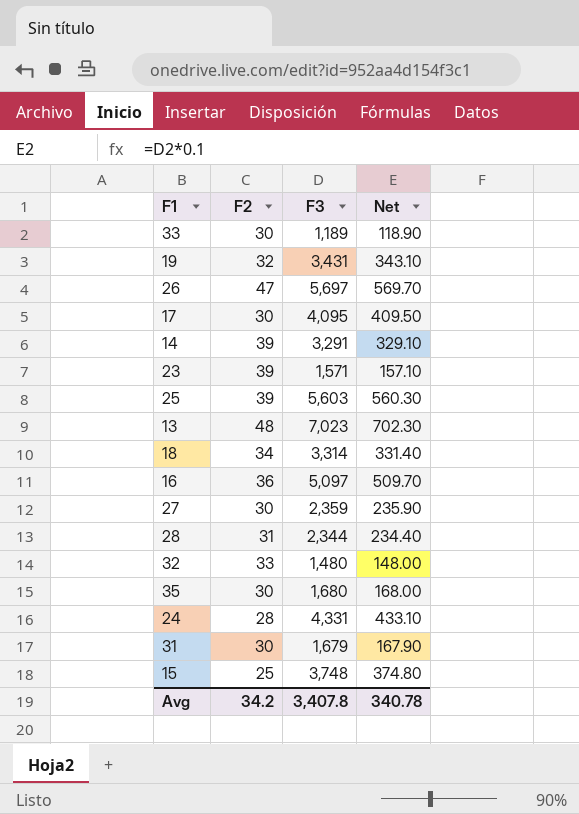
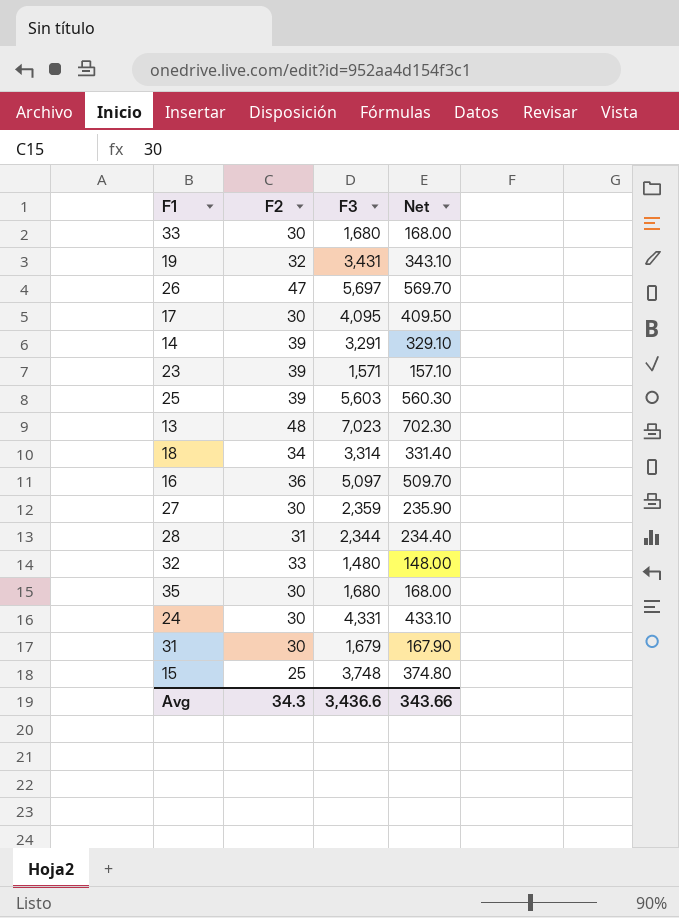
33 | F3: 1,189 -> 1,680
33 | Net: 118.90 -> 168.00
24 | F2: 28 -> 30
Avg | F2: 34.2 -> 34.3
Avg | F3: 3,407.8 -> 3,436.6
Avg | Net: 340.78 -> 343.66

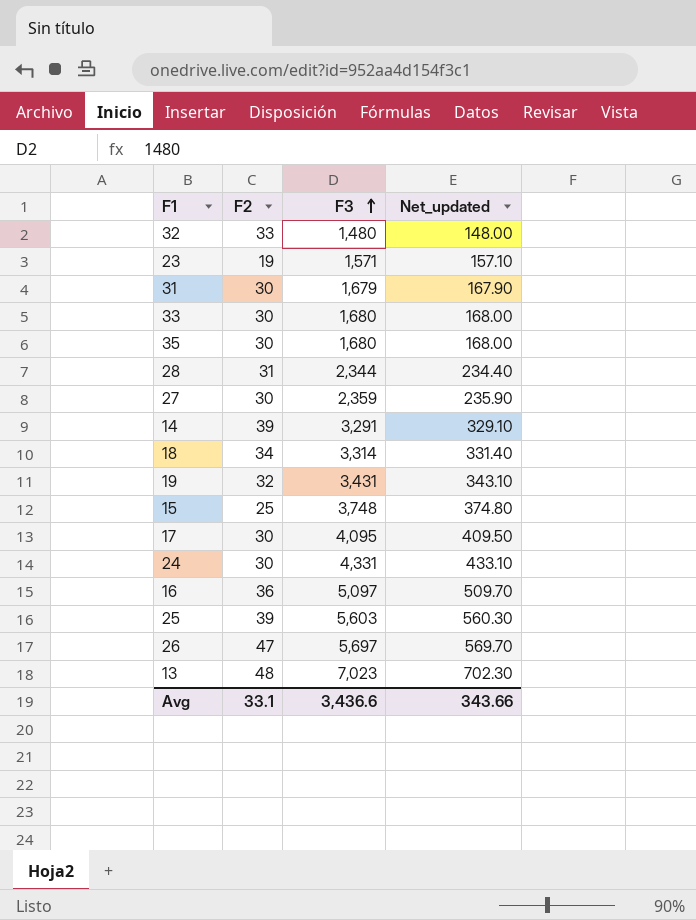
row order: none -> F3 ascending
column name: Net -> Net_updated
23 | F2: 39 -> 19
Avg | F2: 34.3 -> 33.1

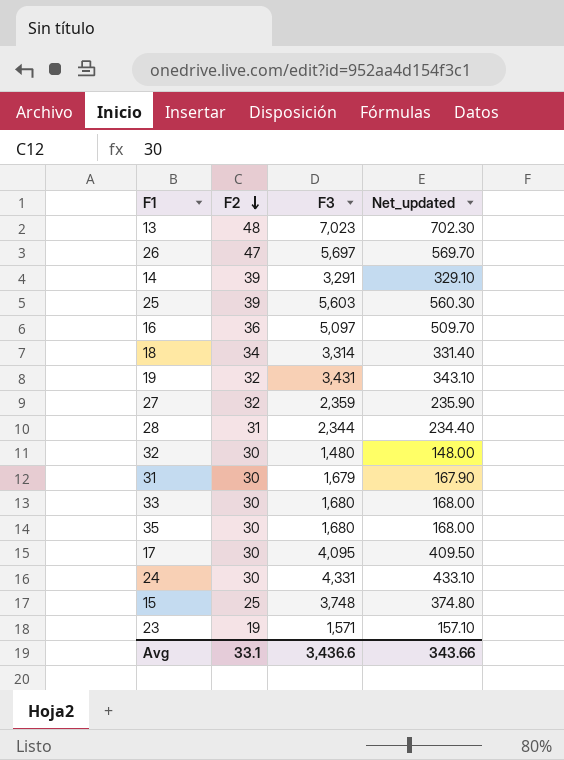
row order: F3 ascending -> F2 descending
27 | F2: 30 -> 32
32 | F2: 33 -> 30

